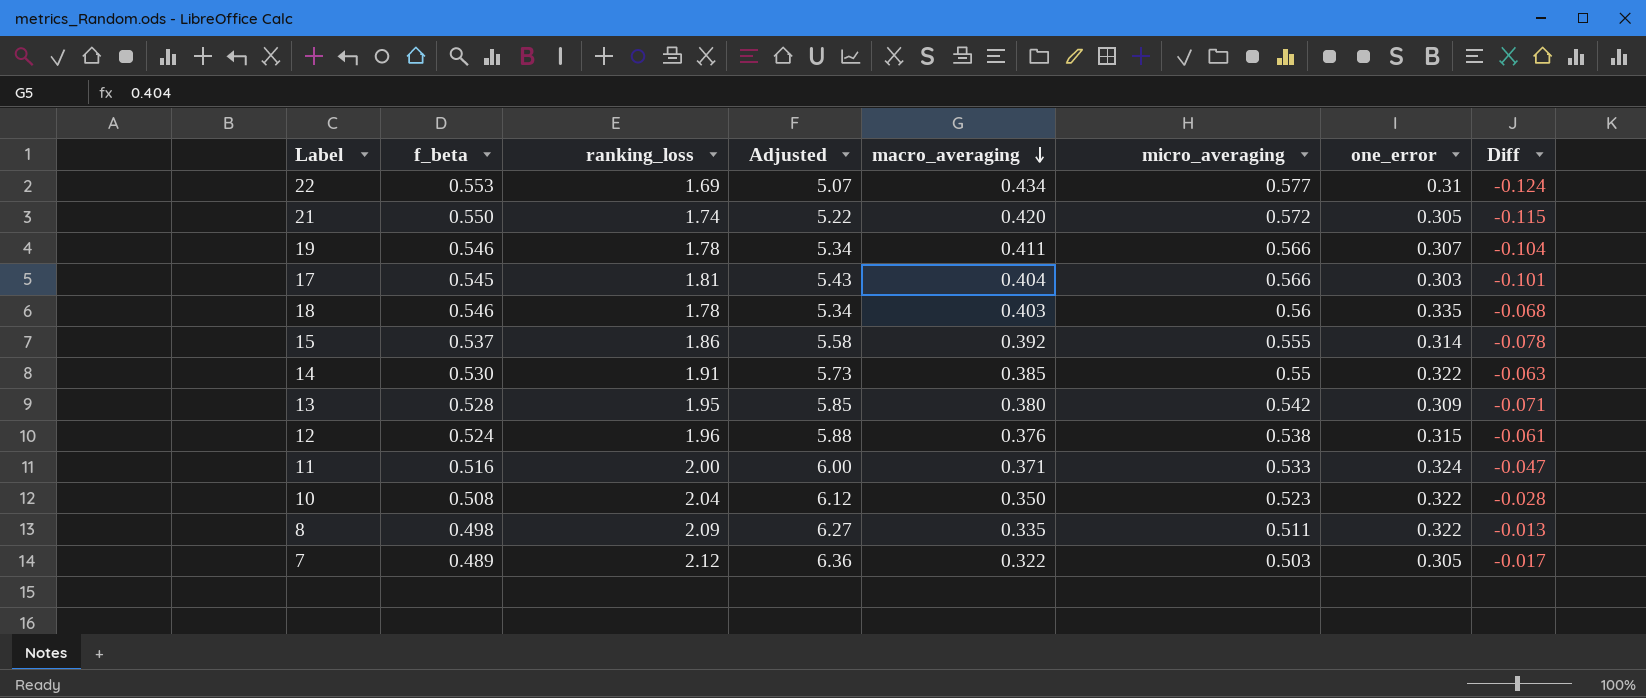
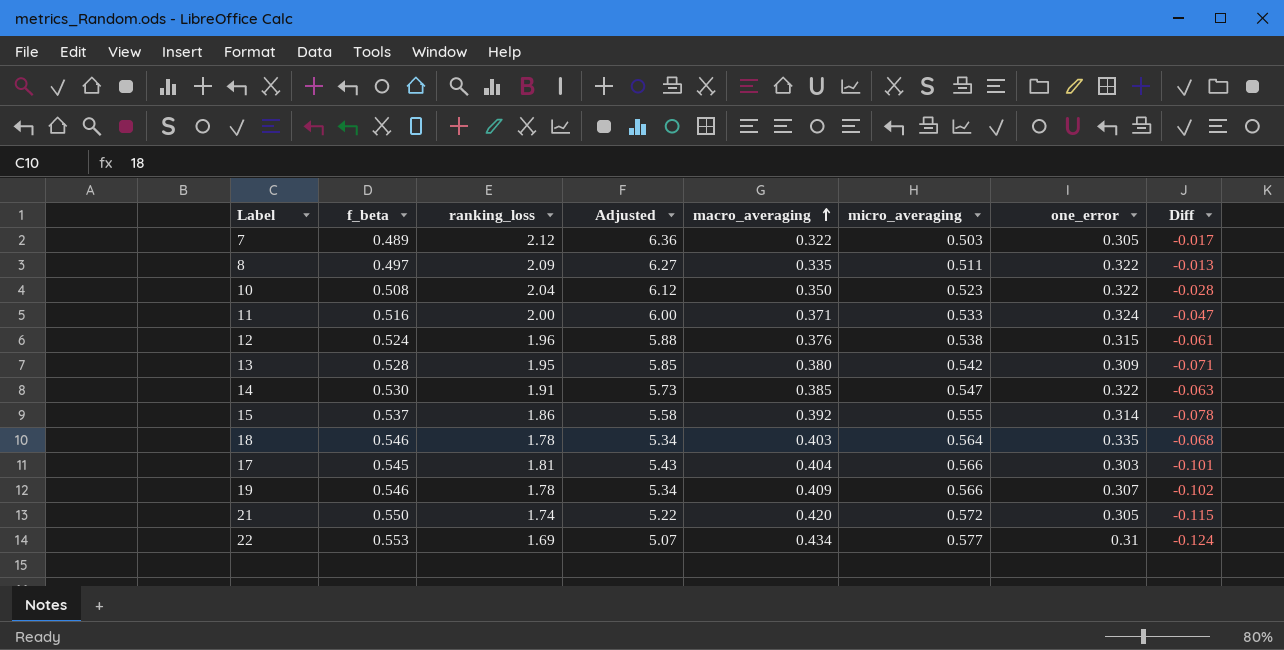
row order: macro_averaging descending -> macro_averaging ascending
8 | f_beta: 0.498 -> 0.497
14 | micro_averaging: 0.55 -> 0.547
18 | micro_averaging: 0.56 -> 0.564
19 | macro_averaging: 0.411 -> 0.409
19 | Diff: -0.104 -> -0.102

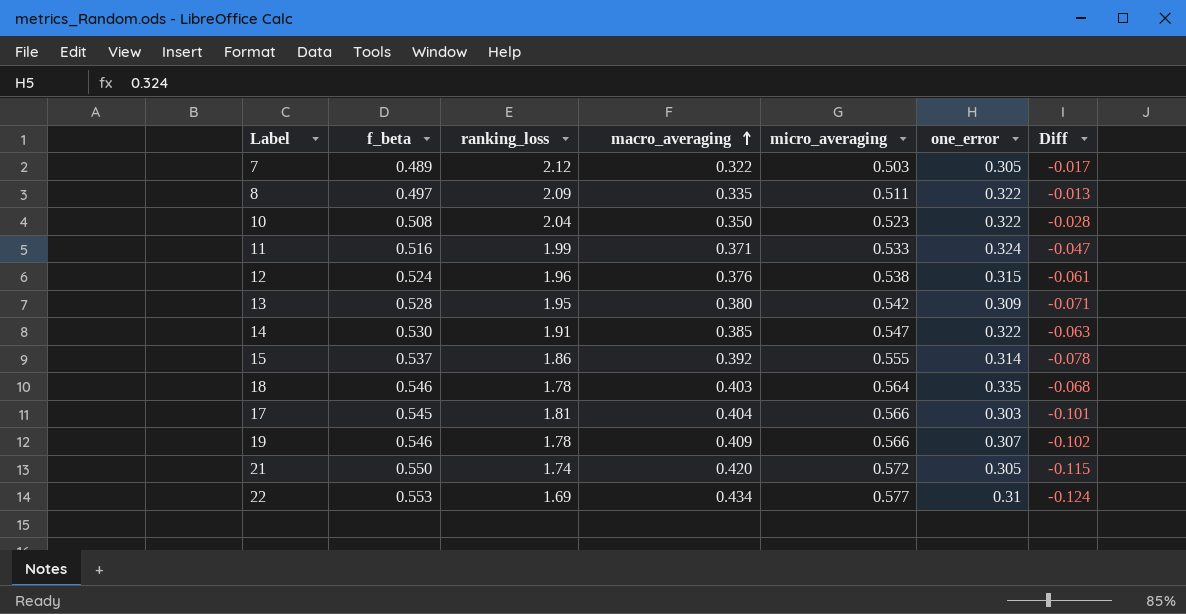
column Adjusted | formula: [ranking_loss] * 3 -> none
11 | ranking_loss: 2.00 -> 1.99

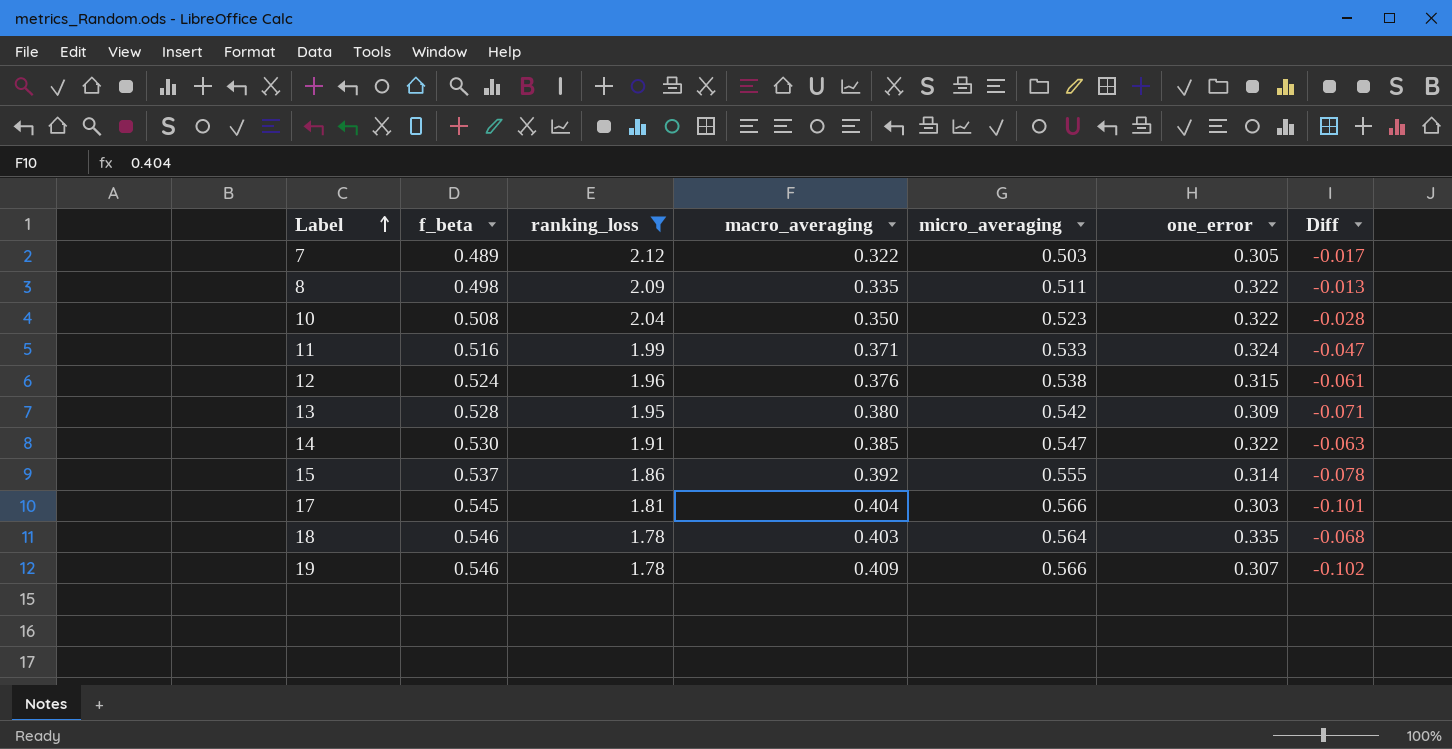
filter: none -> ranking_loss >= 1.78
row order: macro_averaging ascending -> Label ascending
8 | f_beta: 0.497 -> 0.498

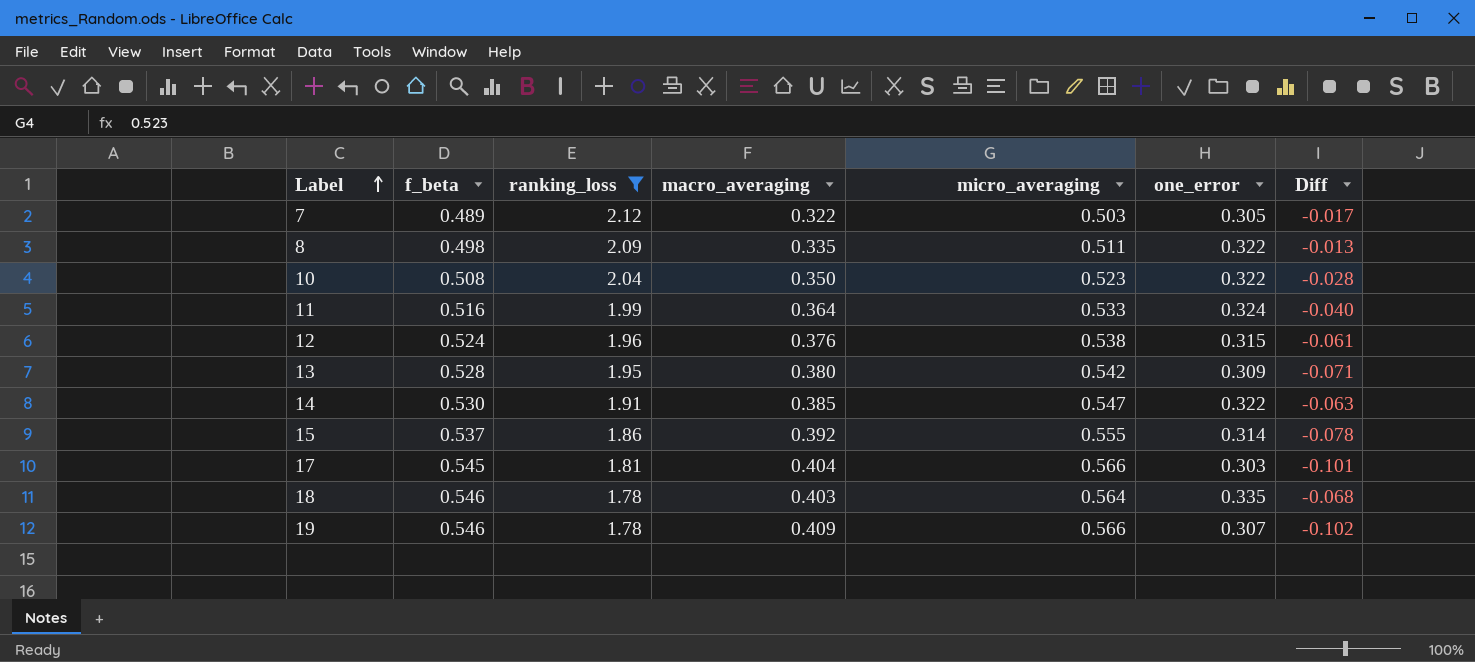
11 | macro_averaging: 0.371 -> 0.364
11 | Diff: -0.047 -> -0.040

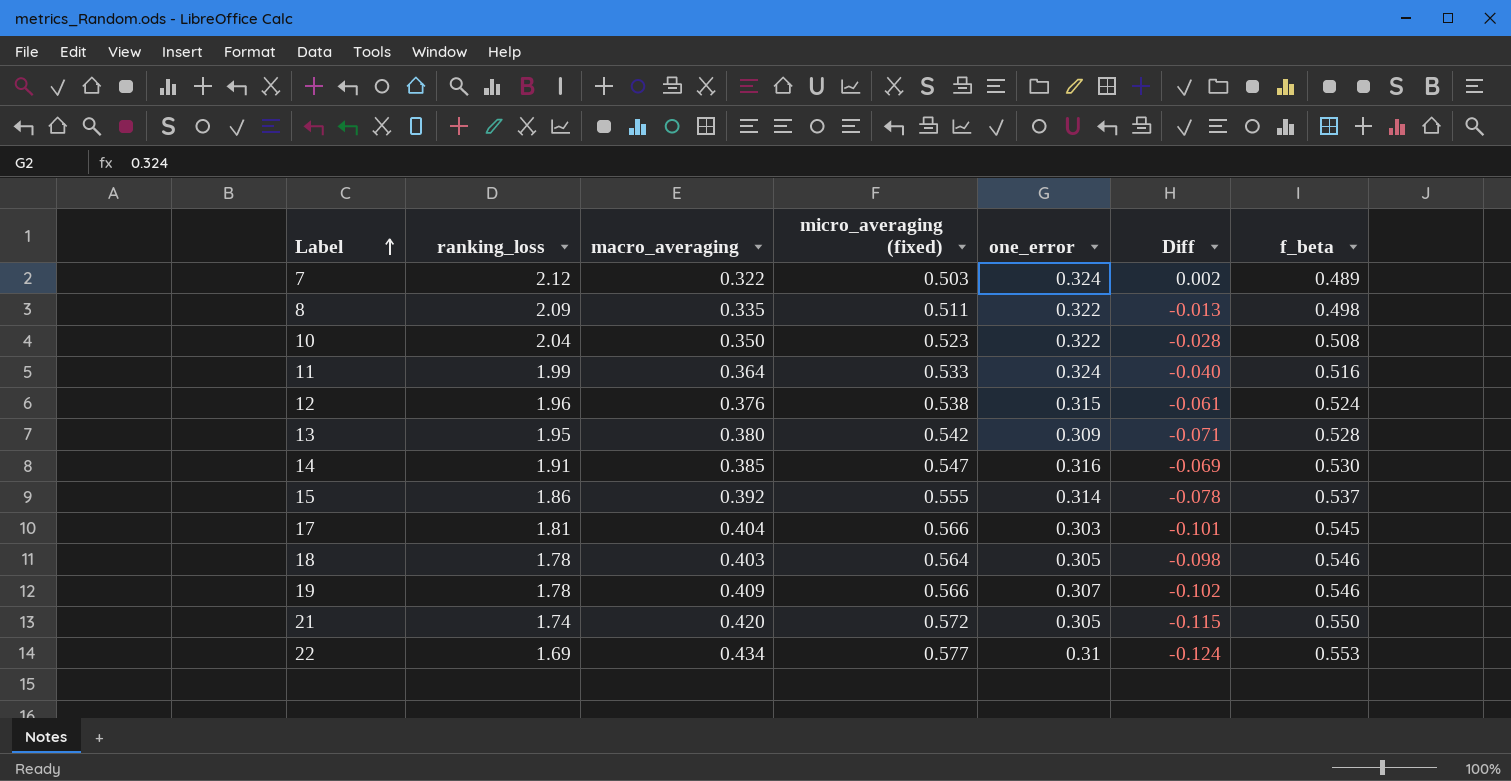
filter: ranking_loss >= 1.78 -> none
column name: micro_averaging -> micro_averaging (fixed)
column f_beta | position: 2 -> 7
7 | one_error: 0.305 -> 0.324
7 | Diff: -0.017 -> 0.002
14 | one_error: 0.322 -> 0.316
14 | Diff: -0.063 -> -0.069
18 | one_error: 0.335 -> 0.305
18 | Diff: -0.068 -> -0.098

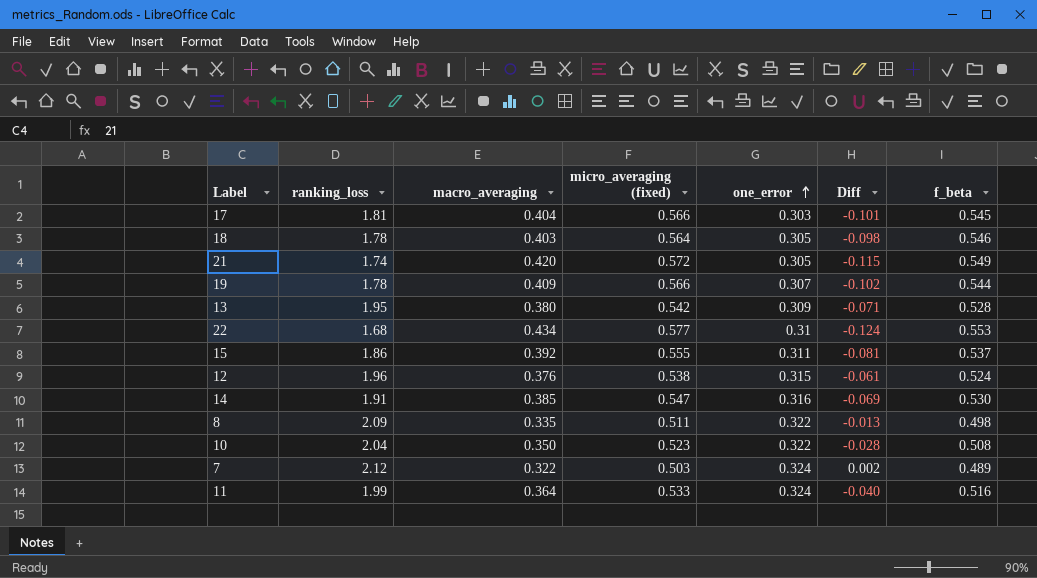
row order: Label ascending -> one_error ascending
21 | f_beta: 0.550 -> 0.549
19 | f_beta: 0.546 -> 0.544
22 | ranking_loss: 1.69 -> 1.68
15 | one_error: 0.314 -> 0.311
15 | Diff: -0.078 -> -0.081

